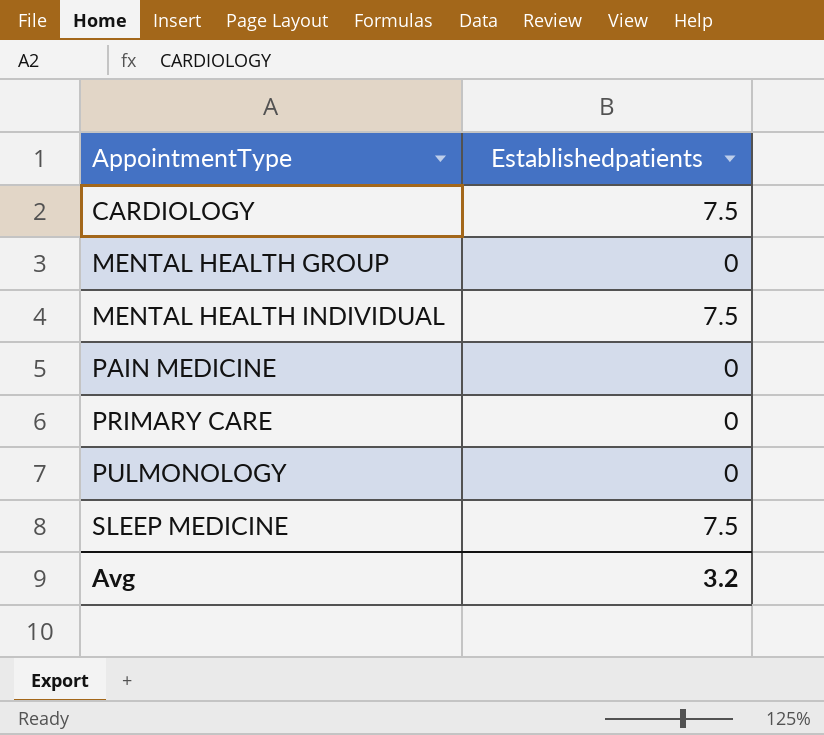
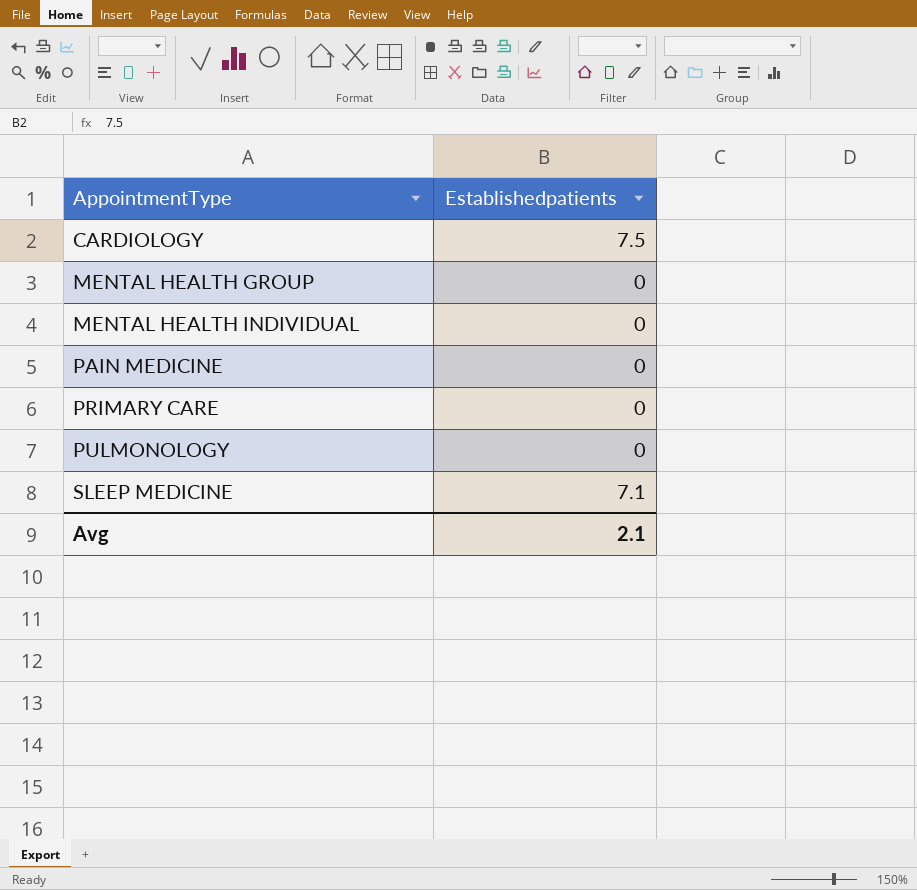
MENTAL HEALTH INDIVIDUAL | Establishedpatients: 7.5 -> 0
SLEEP MEDICINE | Establishedpatients: 7.5 -> 7.1
Avg | Establishedpatients: 3.2 -> 2.1

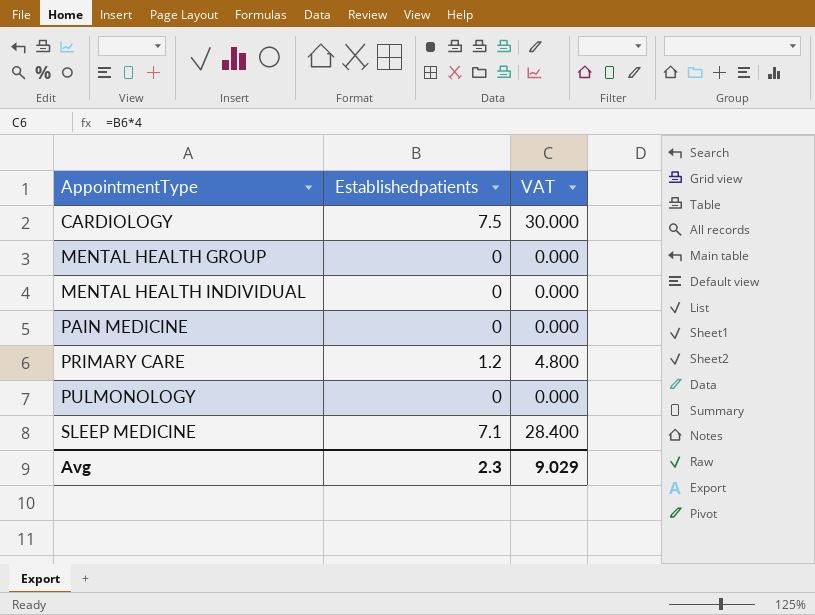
column VAT | formula: none -> [Establishedpatients] * 4
PRIMARY CARE | Establishedpatients: 0 -> 1.2
Avg | Establishedpatients: 2.1 -> 2.3

